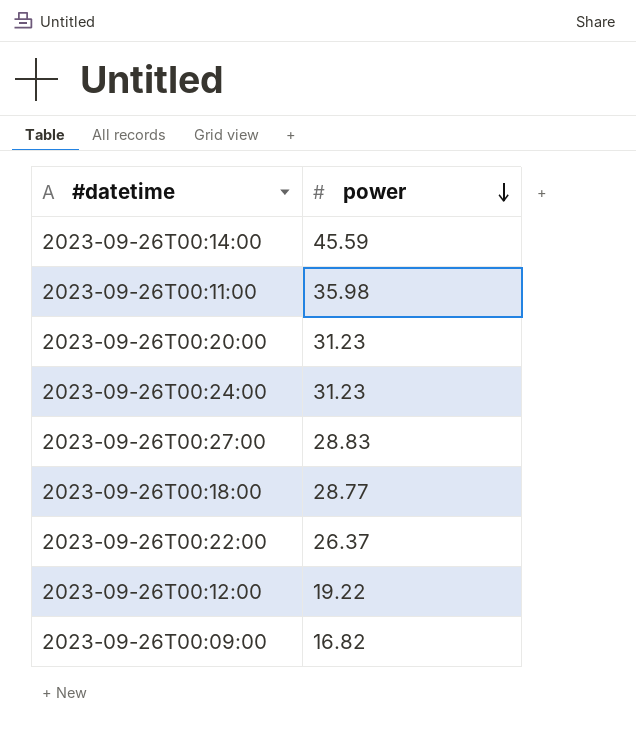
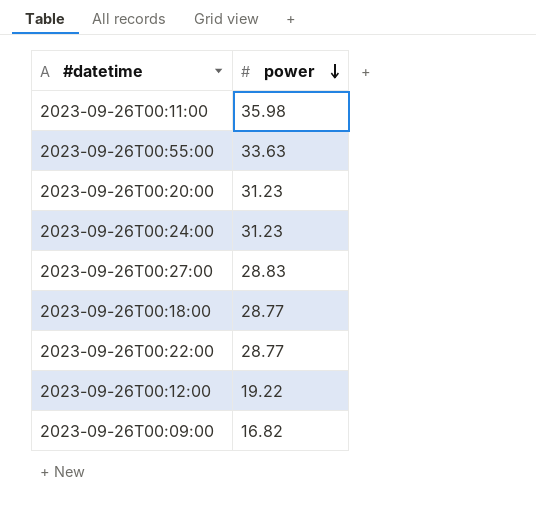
row 2023-09-26T00:14:00: 45.59 -> none
row 2023-09-26T00:55:00: none -> 33.63
2023-09-26T00:22:00 | power: 26.37 -> 28.77

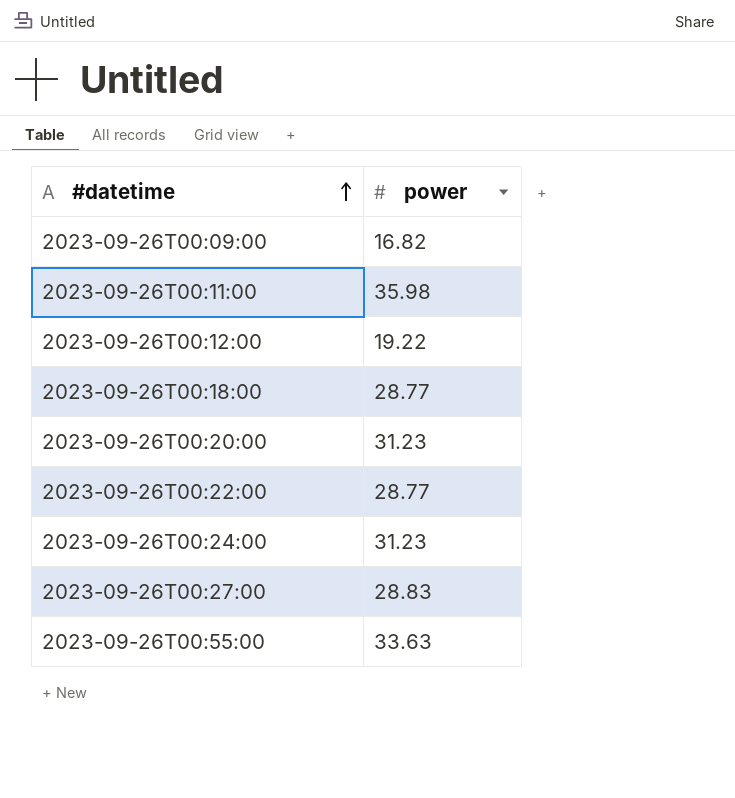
row order: power descending -> #datetime ascending

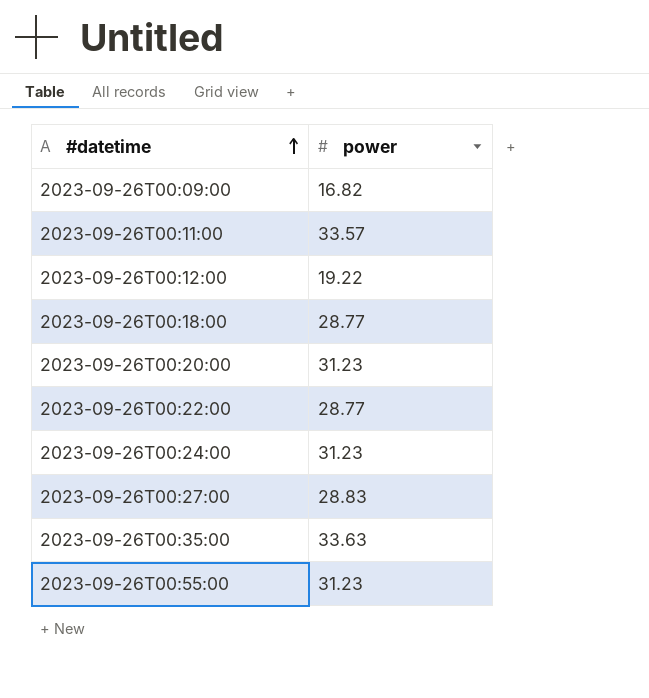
2023-09-26T00:11:00 | power: 35.98 -> 33.57
row 2023-09-26T00:35:00: none -> 33.63
2023-09-26T00:55:00 | power: 33.63 -> 31.23

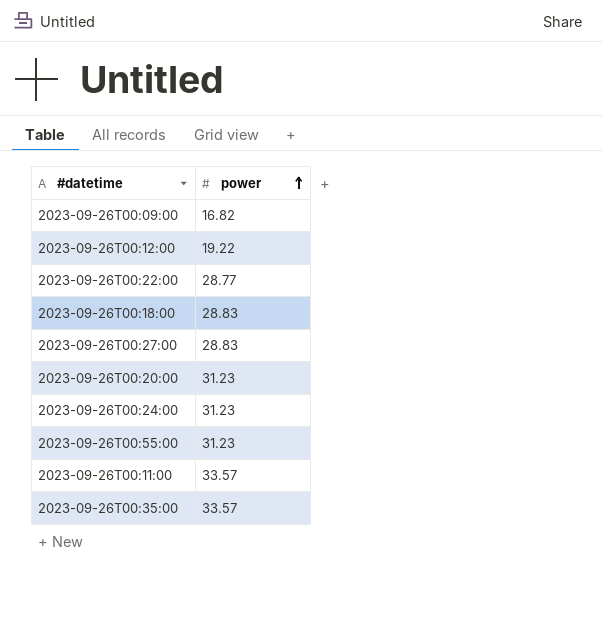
row order: #datetime ascending -> power ascending
2023-09-26T00:18:00 | power: 28.77 -> 28.83
2023-09-26T00:35:00 | power: 33.63 -> 33.57

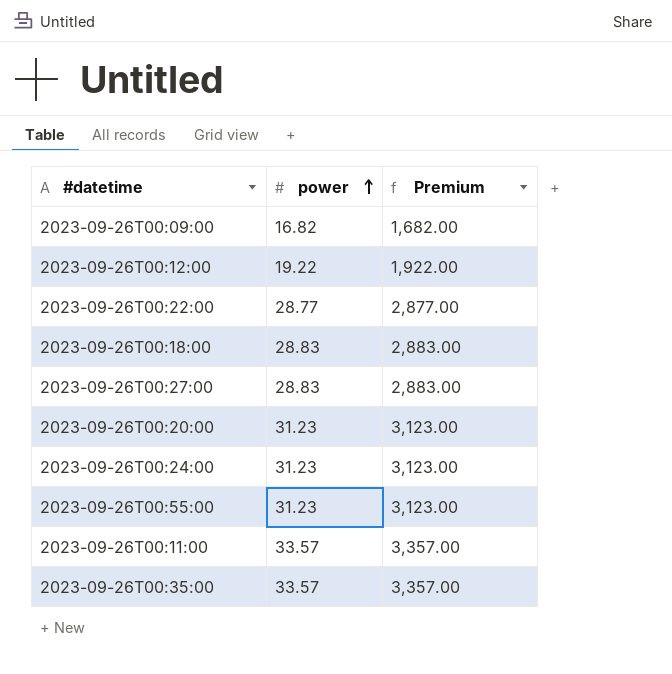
column Premium | formula: none -> [power] * 100

